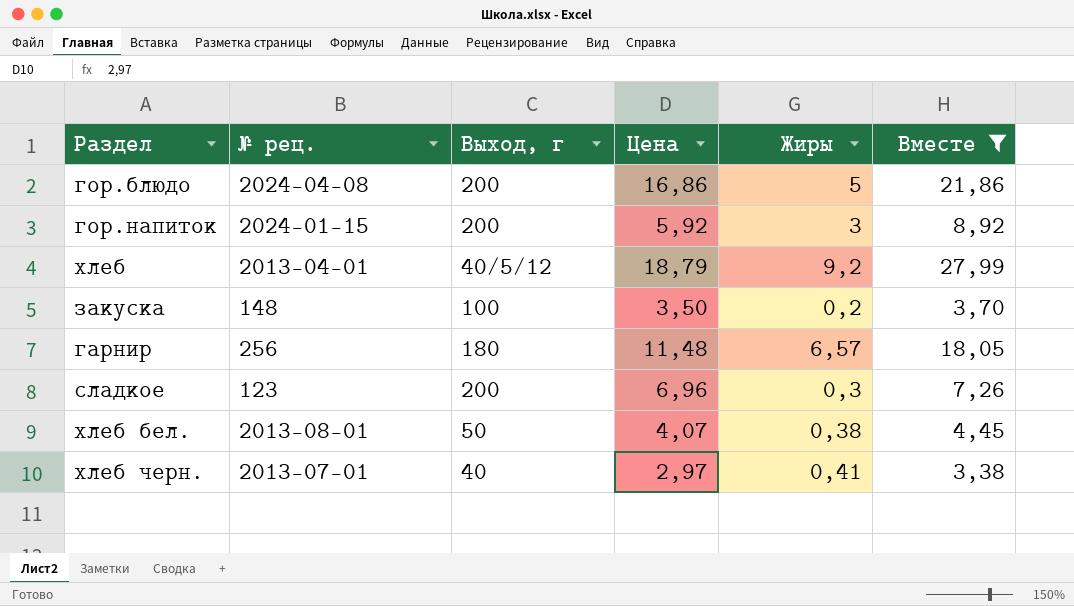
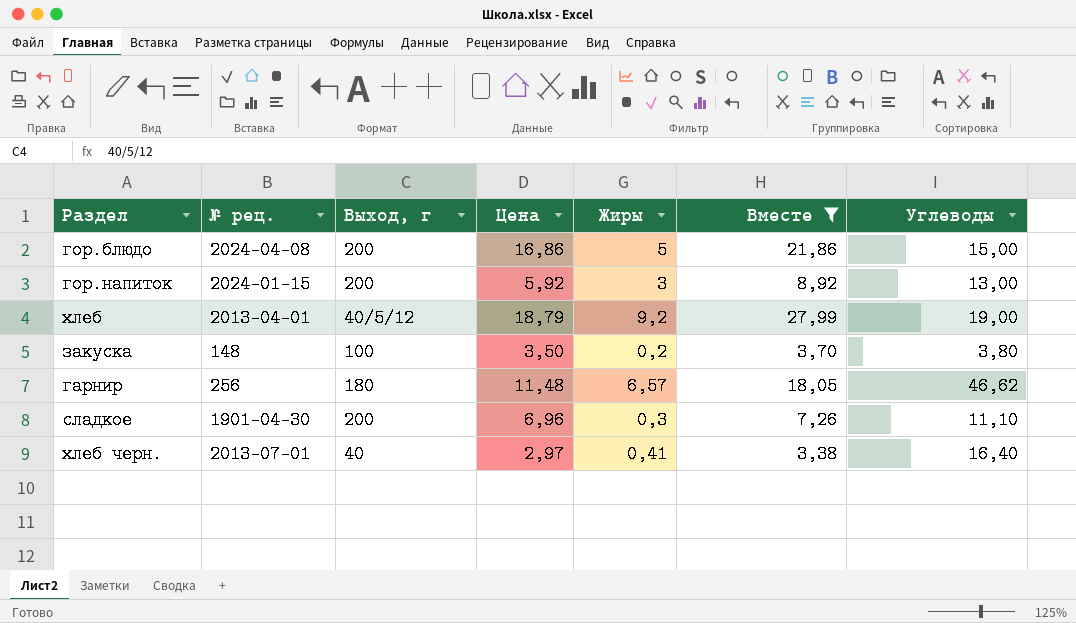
column Углеводы | position: none -> 7
row хлеб бел.: 2013-08-01 | 50 | 4,07 | 0,38 | 4,45 -> none
сладкое | № рец.: 123 -> 1901-04-30

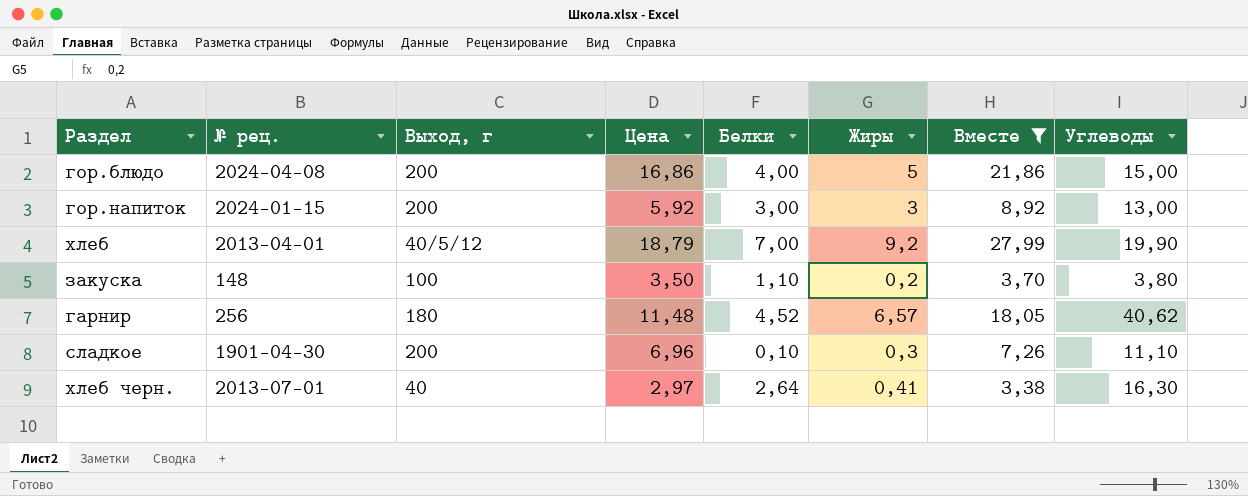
column Белки | position: none -> 5
хлеб | Углеводы: 19,00 -> 19,90
гарнир | Углеводы: 46,62 -> 40,62
хлеб черн. | Углеводы: 16,40 -> 16,30

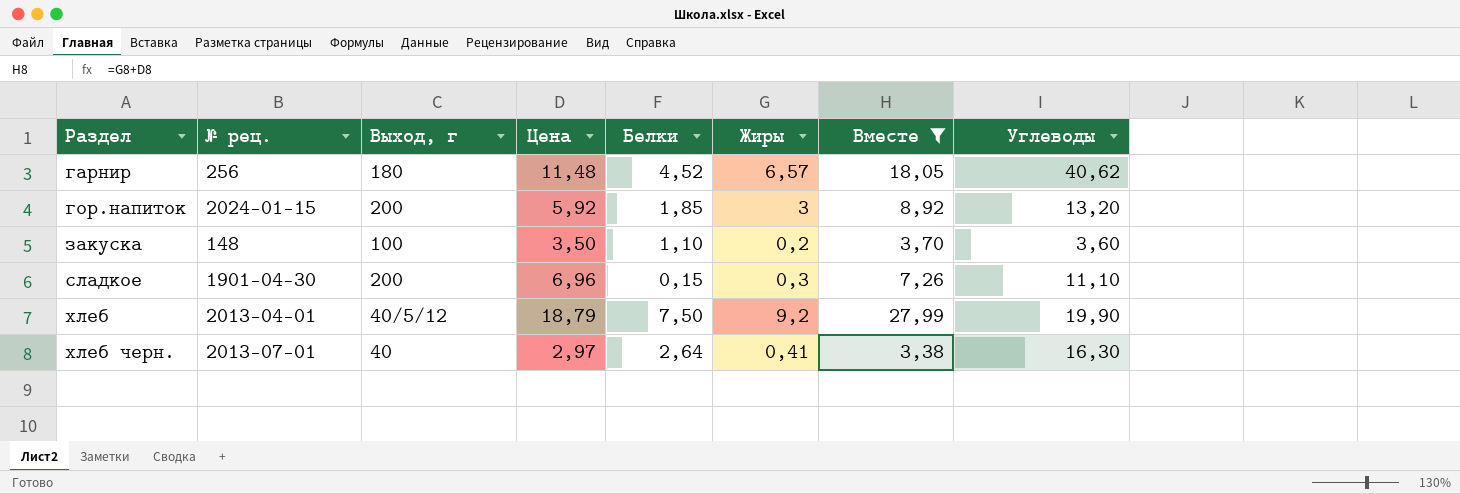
row order: none -> Раздел ascending
row гор.блюдо: 2024-04-08 | 200 | 16,86 | 4,00 | 5 | 21,86 | 15,00 -> none
гор.напиток | Белки: 3,00 -> 1,85
гор.напиток | Углеводы: 13,00 -> 13,20
закуска | Углеводы: 3,80 -> 3,60
сладкое | Белки: 0,10 -> 0,15
хлеб | Белки: 7,00 -> 7,50

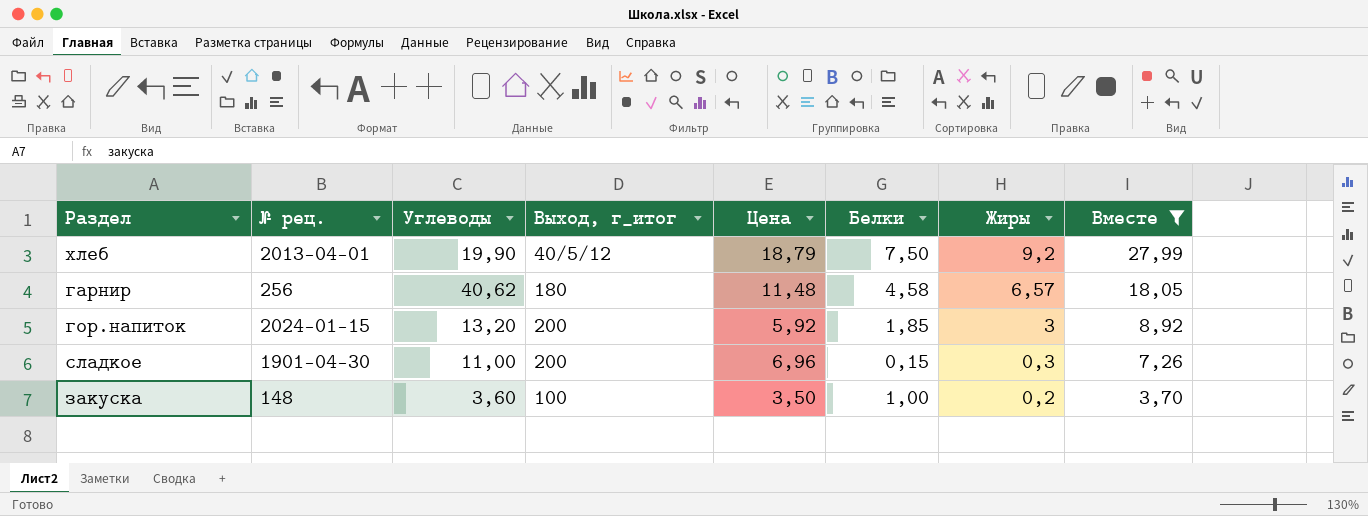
row order: Раздел ascending -> Жиры descending
column Углеводы | position: 8 -> 3
column name: Выход, г -> Выход, г_итог
row хлеб черн.: 2013-07-01 | 40 | 2,97 | 2,64 | 0,41 | 3,38 | 16,30 -> none
гарнир | Белки: 4,52 -> 4,58
сладкое | Углеводы: 11,10 -> 11,00
закуска | Белки: 1,10 -> 1,00

